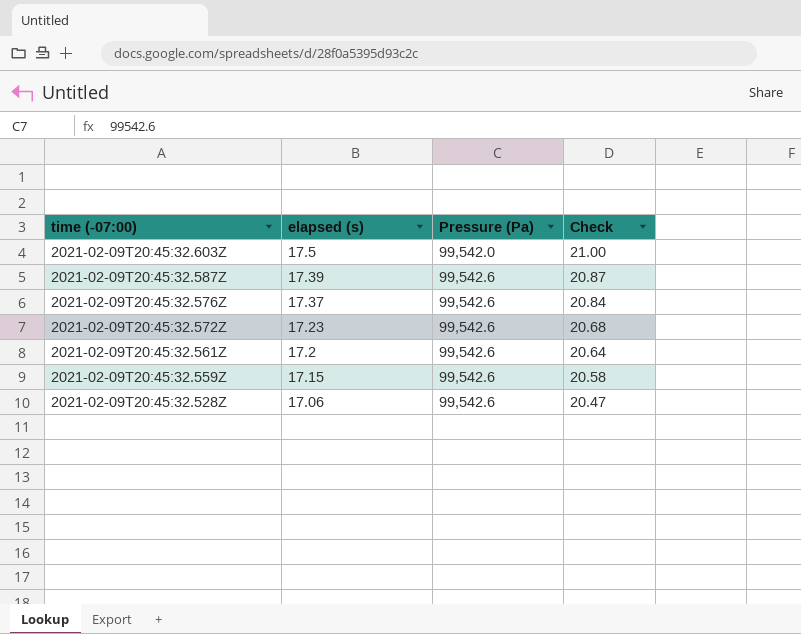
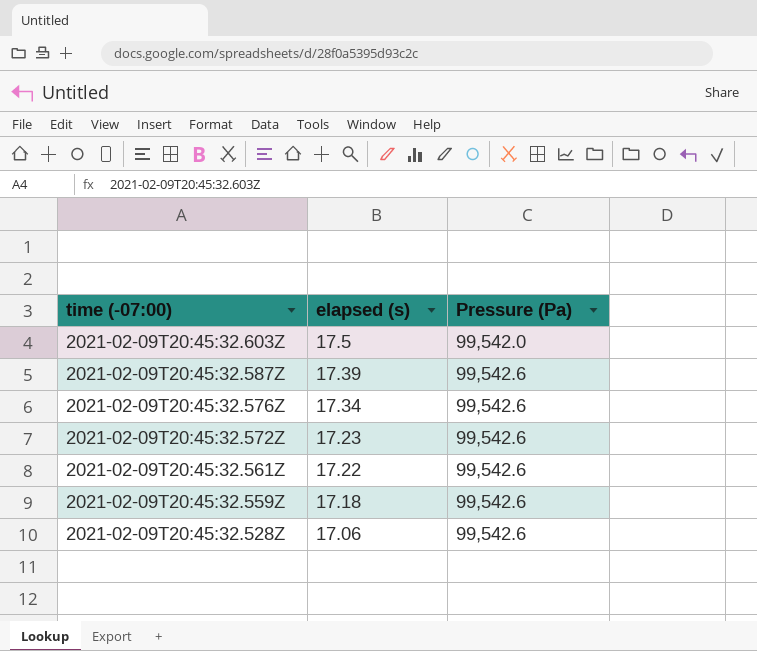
column Check | formula: [elapsed (s)] * 1.2 -> none
2021-02-09T20:45:32.576Z | elapsed (s): 17.37 -> 17.34
2021-02-09T20:45:32.561Z | elapsed (s): 17.2 -> 17.22
2021-02-09T20:45:32.559Z | elapsed (s): 17.15 -> 17.18

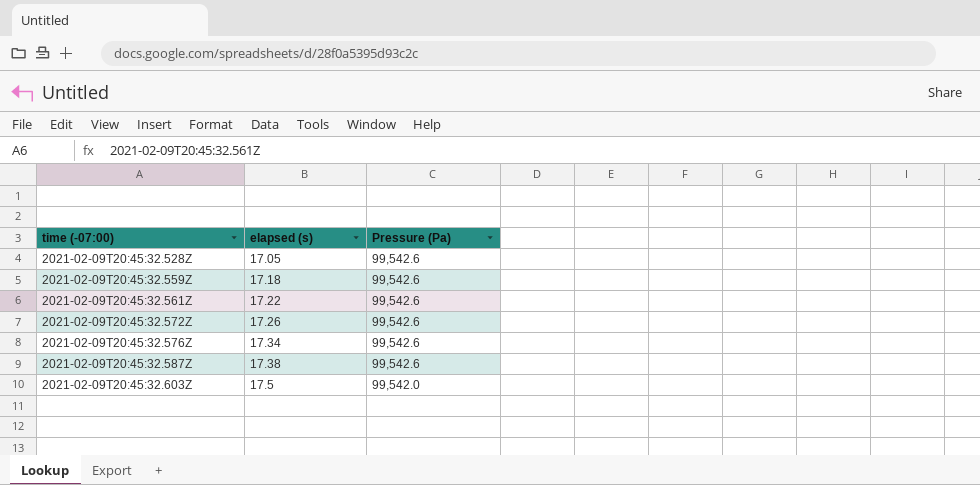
row order: time (-07:00) descending -> time (-07:00) ascending
2021-02-09T20:45:32.528Z | elapsed (s): 17.06 -> 17.05
2021-02-09T20:45:32.572Z | elapsed (s): 17.23 -> 17.26
2021-02-09T20:45:32.587Z | elapsed (s): 17.39 -> 17.38

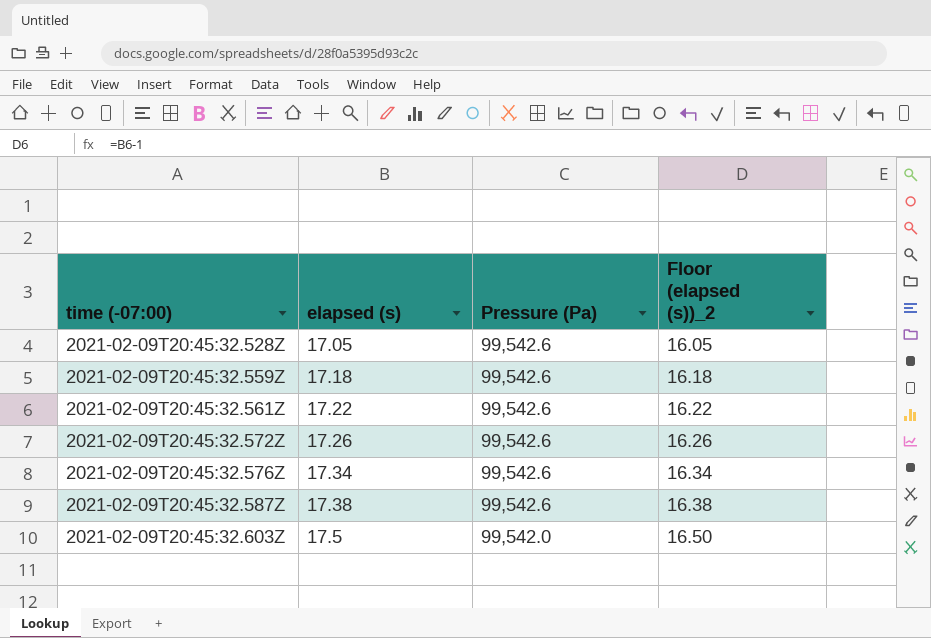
column Floor (elapsed (s))_2 | formula: none -> [elapsed (s)] - 1

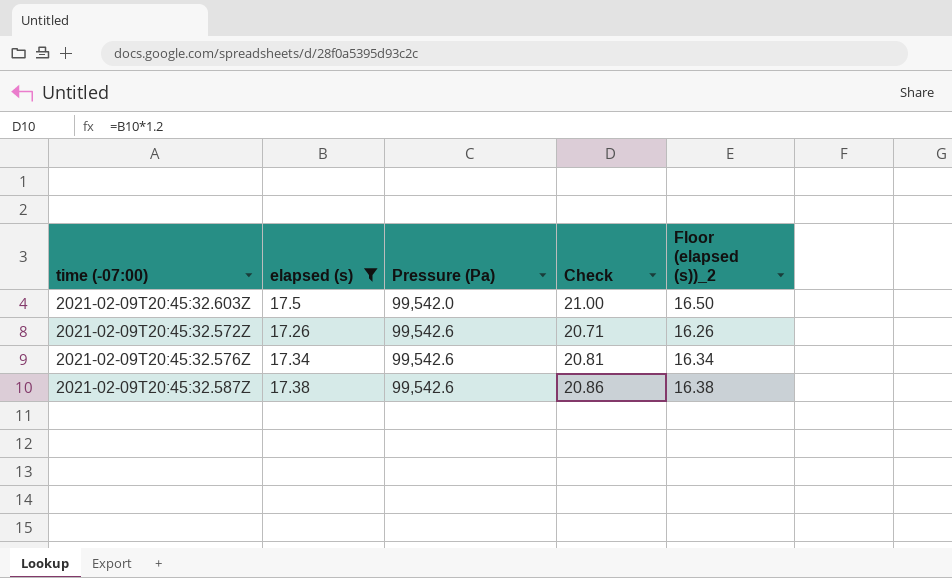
filter: none -> elapsed (s) >= 17.26
row order: time (-07:00) ascending -> Pressure (Pa) ascending
column Check | formula: none -> [elapsed (s)] * 1.2

